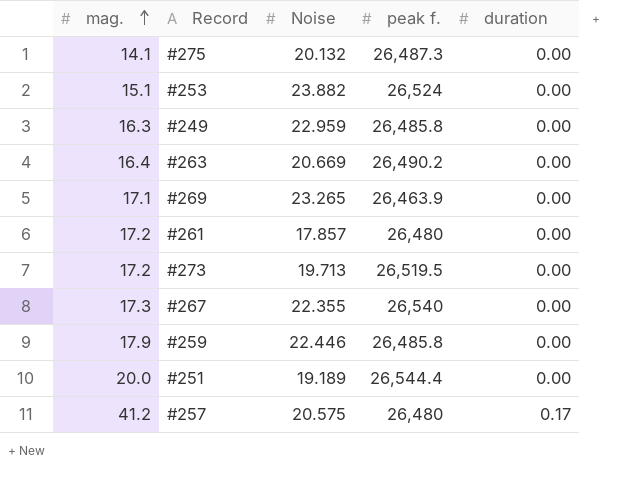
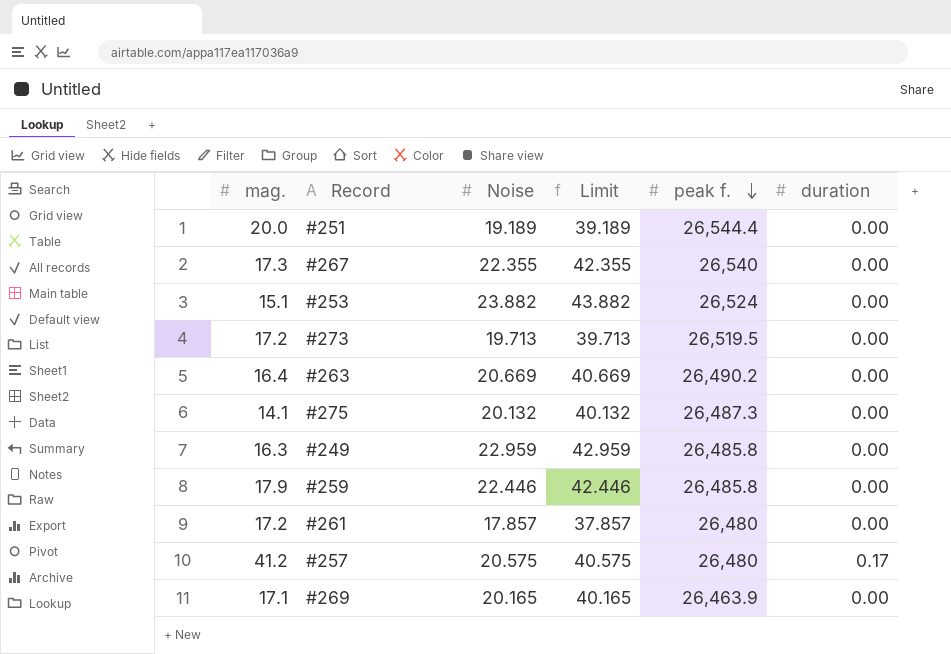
row order: mag. ascending -> peak f. descending
column Limit | formula: none -> [Noise] + 20
#269 | Noise: 23.265 -> 20.165

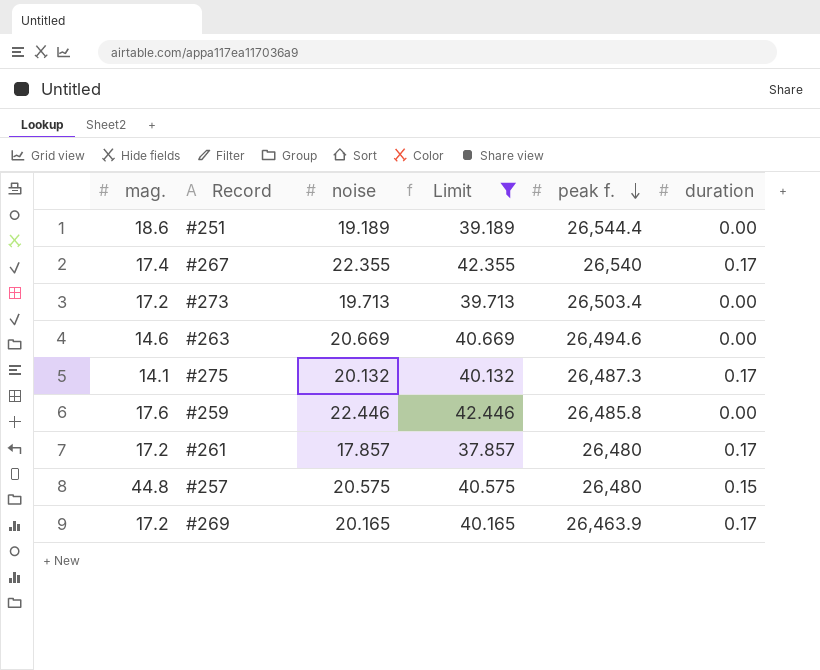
filter: none -> Limit <= 42.446
column name: Noise -> noise
#251 | mag.: 20.0 -> 18.6
#267 | mag.: 17.3 -> 17.4
#267 | duration: 0.00 -> 0.17
#273 | peak f.: 26,519.5 -> 26,503.4
#263 | mag.: 16.4 -> 14.6
#263 | peak f.: 26,490.2 -> 26,494.6
#275 | duration: 0.00 -> 0.17
#259 | mag.: 17.9 -> 17.6
#261 | duration: 0.00 -> 0.17
#257 | mag.: 41.2 -> 44.8
#257 | duration: 0.17 -> 0.15
#269 | mag.: 17.1 -> 17.2
#269 | duration: 0.00 -> 0.17

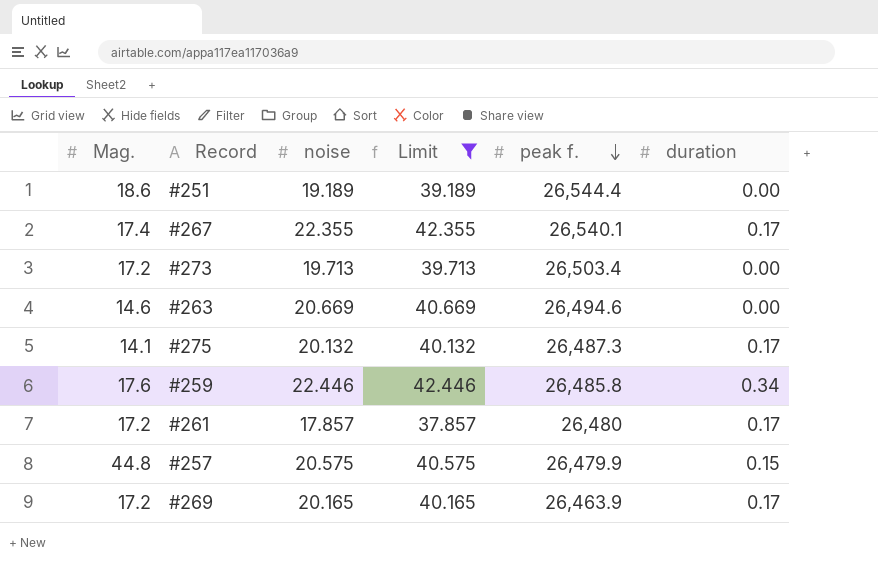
column name: mag. -> Mag.
#267 | peak f.: 26,540 -> 26,540.1
#259 | duration: 0.00 -> 0.34
#257 | peak f.: 26,480 -> 26,479.9

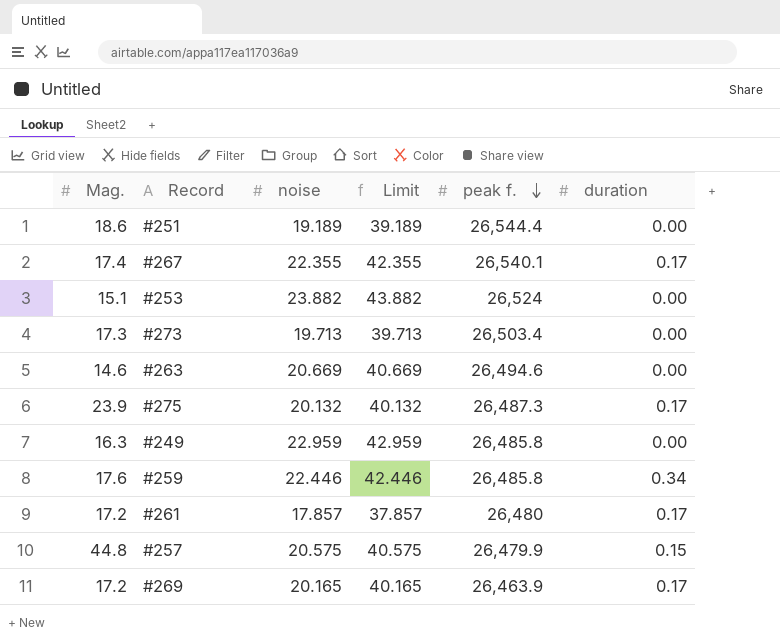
filter: Limit <= 42.446 -> none
#273 | Mag.: 17.2 -> 17.3
#275 | Mag.: 14.1 -> 23.9

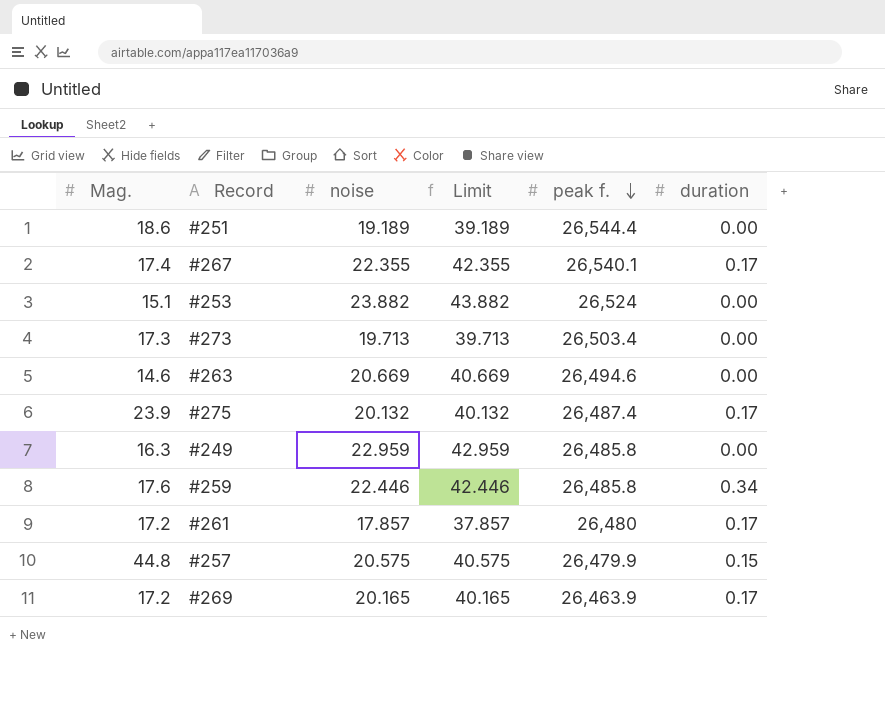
#275 | peak f.: 26,487.3 -> 26,487.4

